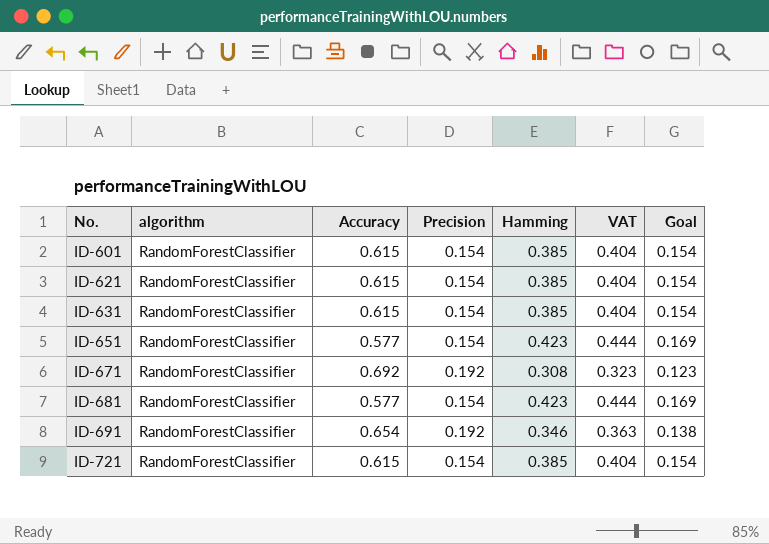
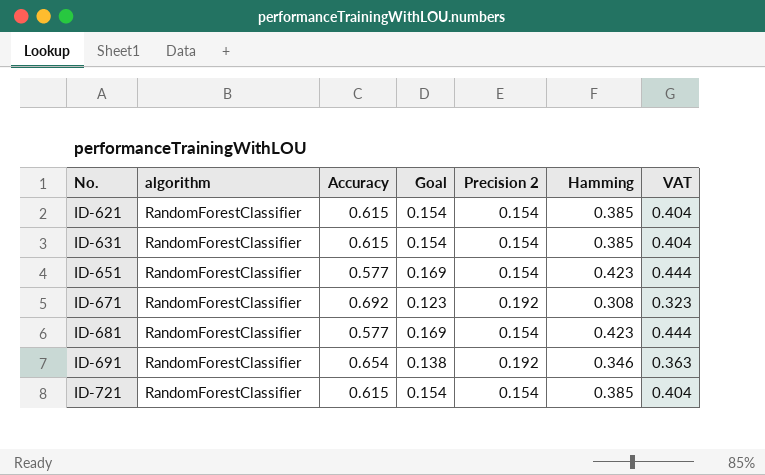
column Goal | position: 7 -> 4
column name: Precision -> Precision 2
row ID-601: RandomForestClassifier | 0.615 | 0.154 | 0.385 | 0.404 | 0.154 -> none

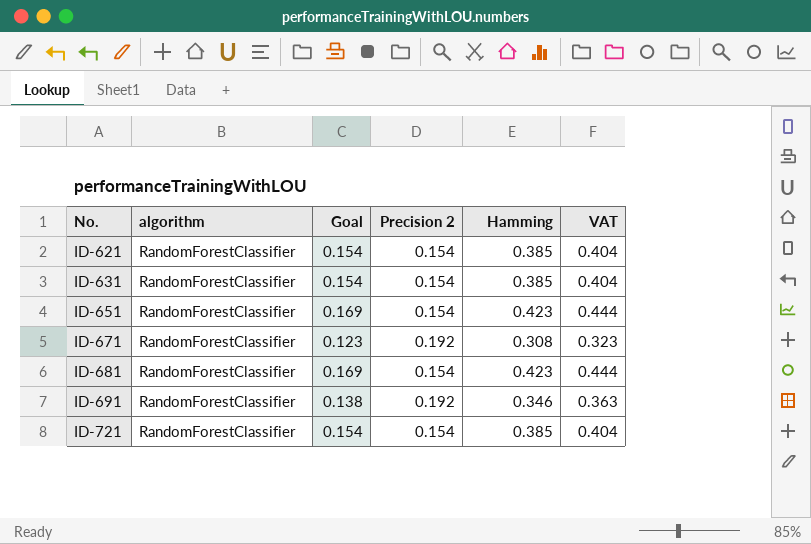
column Accuracy | position: 3 -> none

